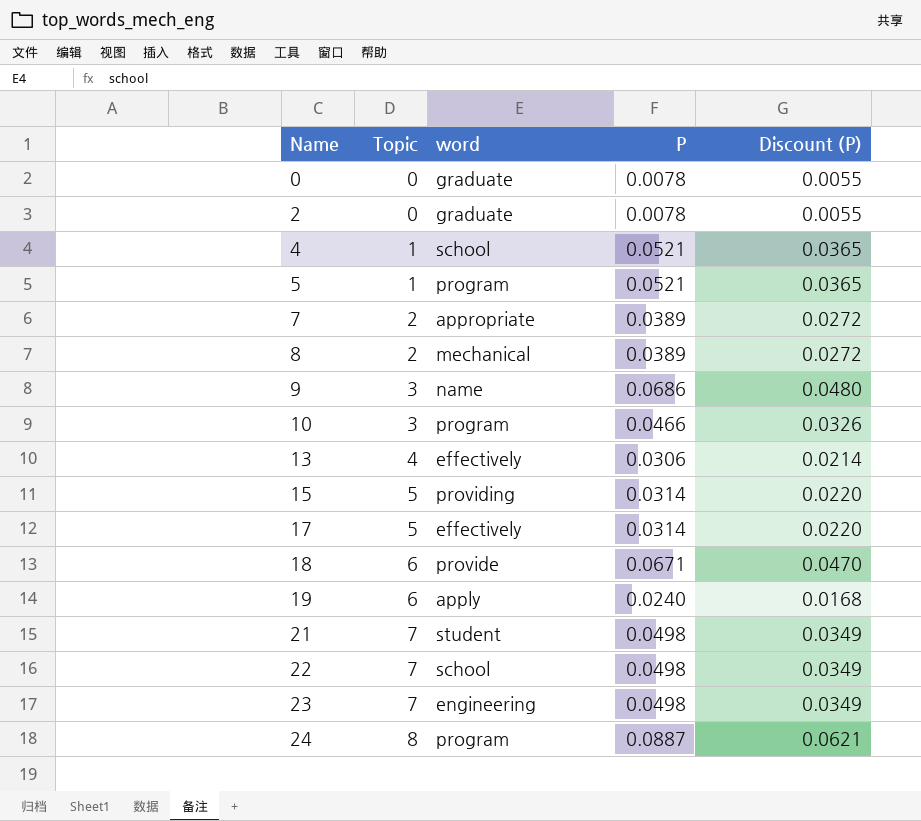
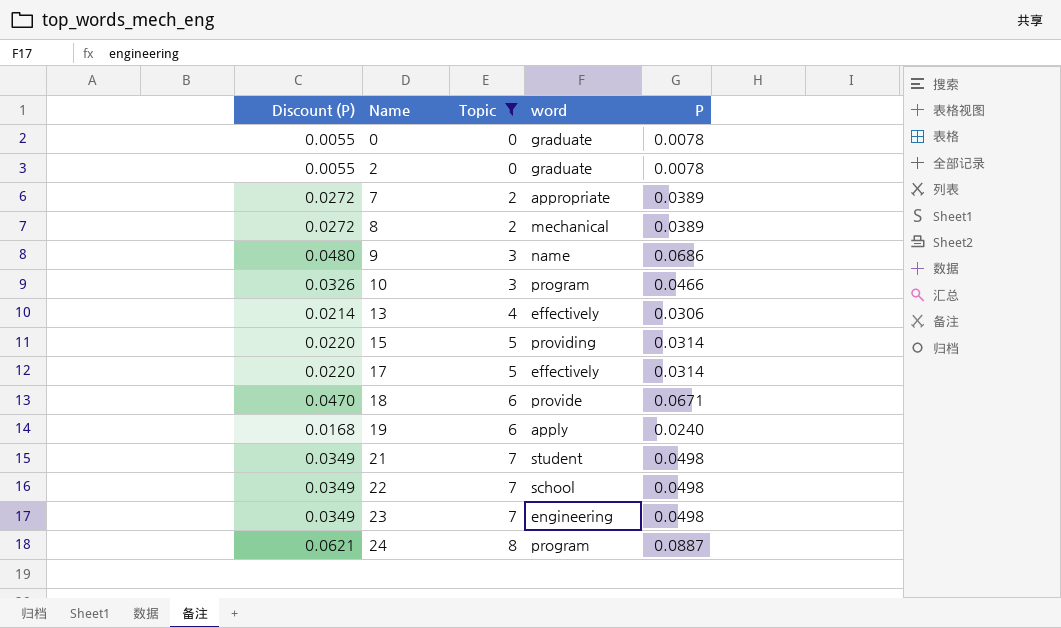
filter: none -> Topic != 1
column Discount (P) | position: 5 -> 1

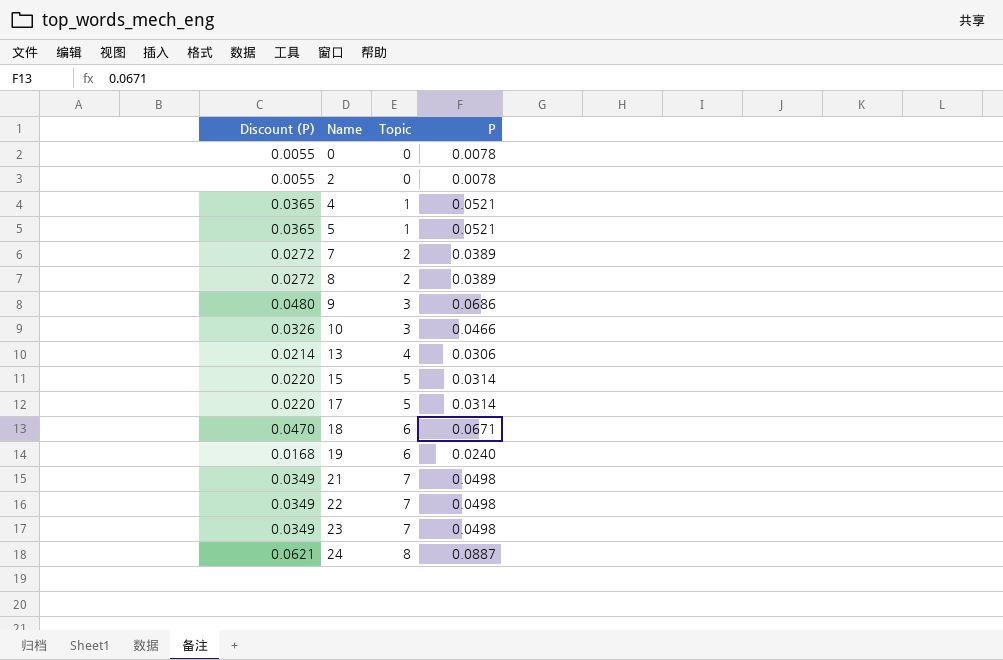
filter: Topic != 1 -> none
column word | position: 4 -> none

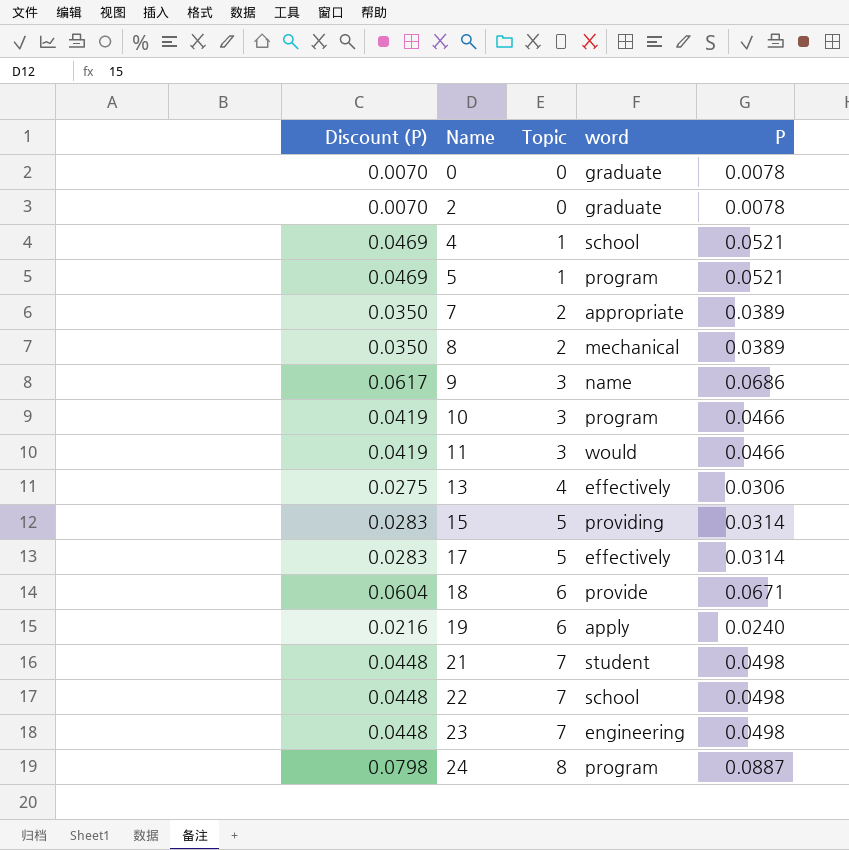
column Discount (P) | formula: [P] * 0.7 -> [P] * 0.9
column word | position: none -> 4
row 11: none -> 0.0419 | 3 | would | 0.0466

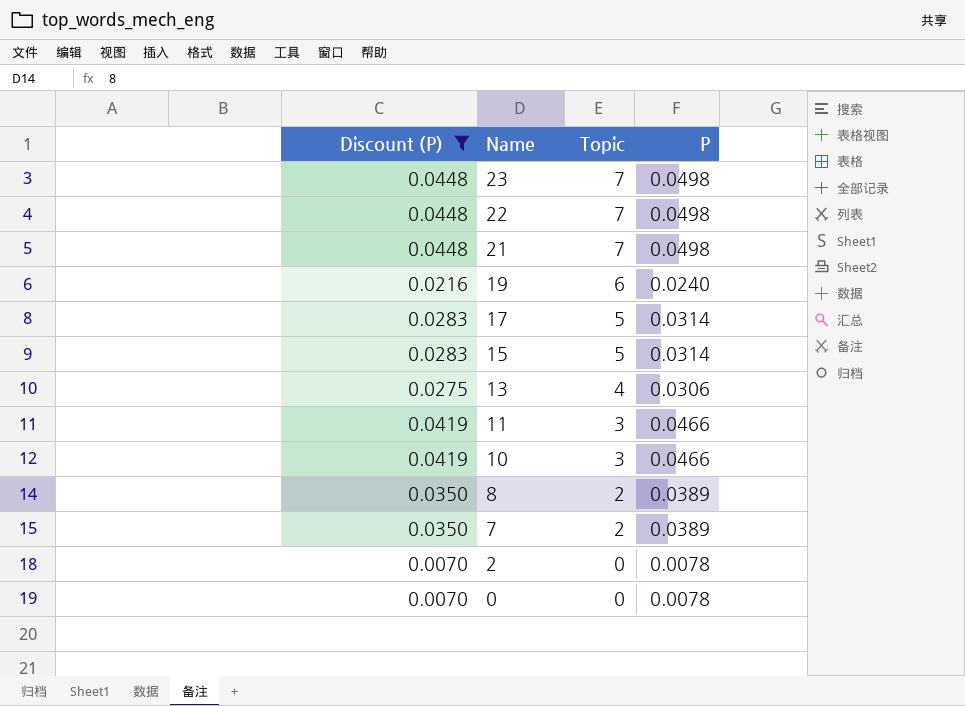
filter: none -> Discount (P) <= 0.0448
row order: Name ascending -> Name descending
column word | position: 4 -> none

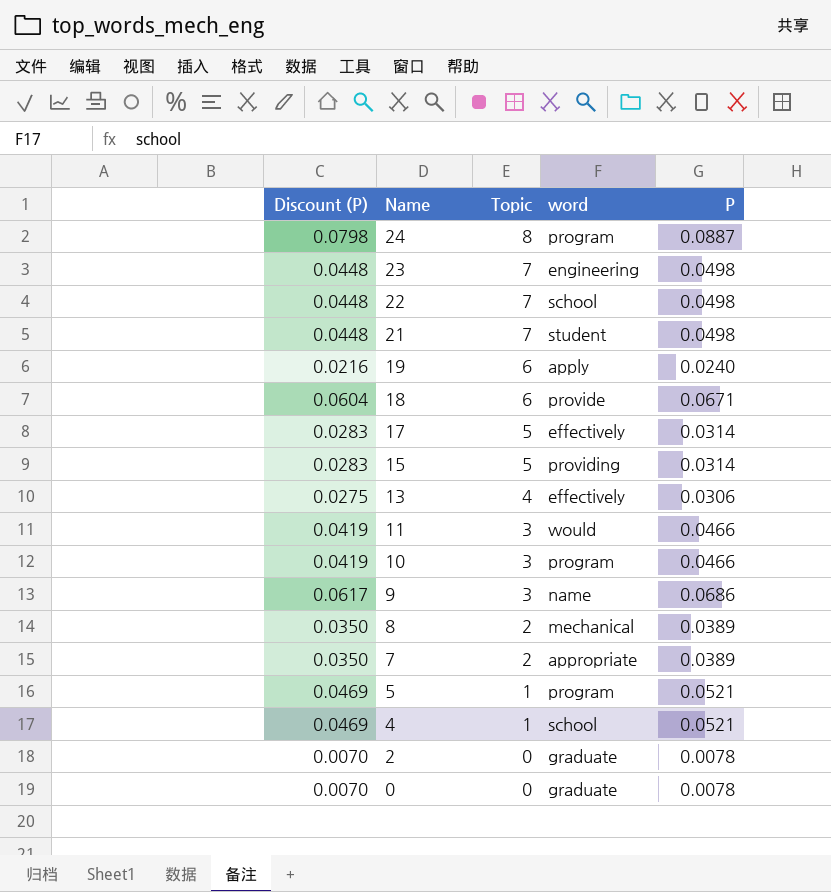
filter: Discount (P) <= 0.0448 -> none
column word | position: none -> 4

